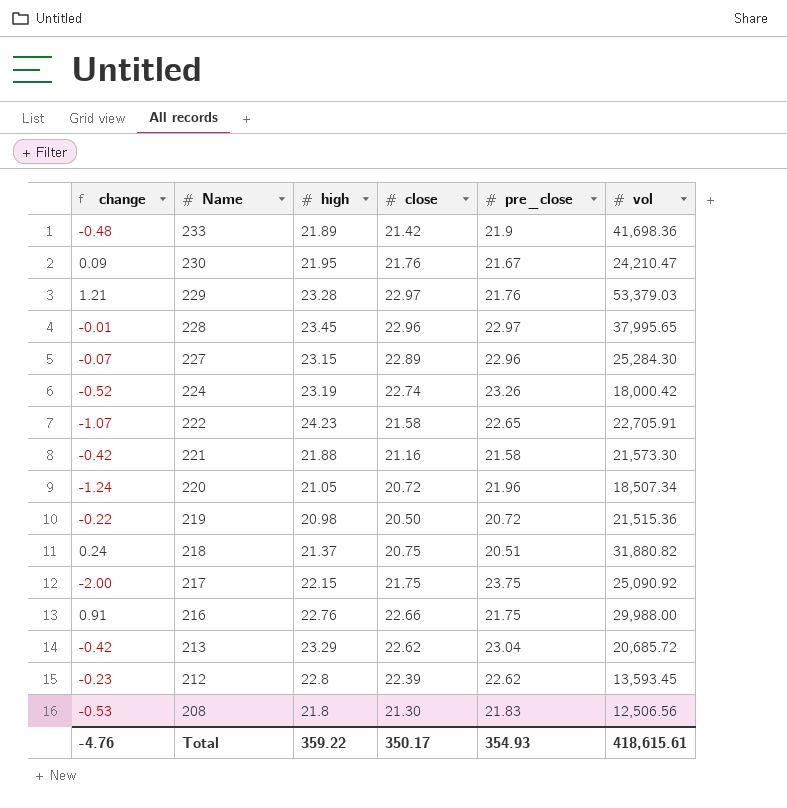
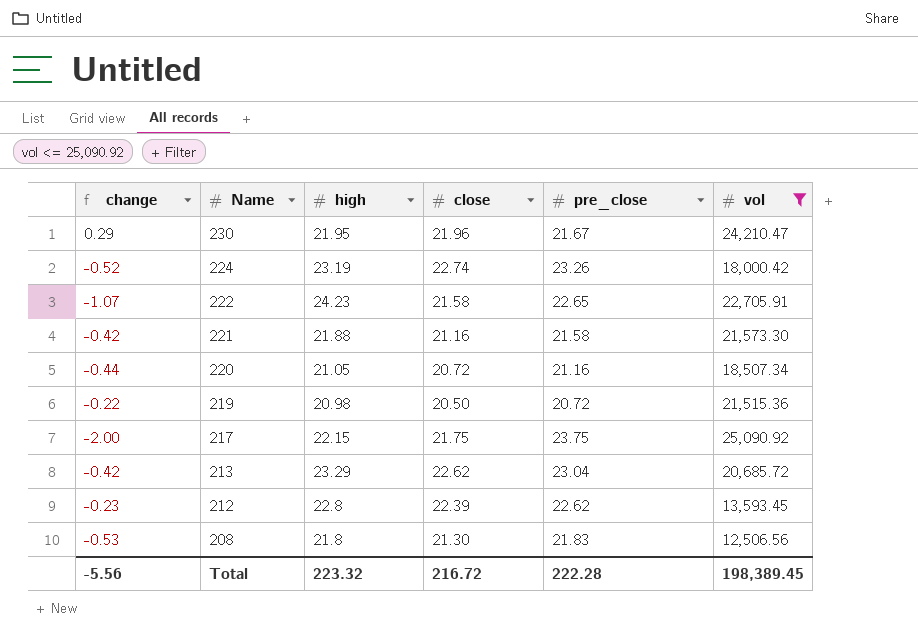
filter: none -> vol <= 25,090.92
230 | change: 0.09 -> 0.29
230 | close: 21.76 -> 21.96
220 | change: -1.24 -> -0.44
220 | pre_close: 21.96 -> 21.16
Total | change: -4.76 -> -5.56
Total | high: 359.22 -> 223.32
Total | close: 350.17 -> 216.72
Total | pre_close: 354.93 -> 222.28
Total | vol: 418,615.61 -> 198,389.45

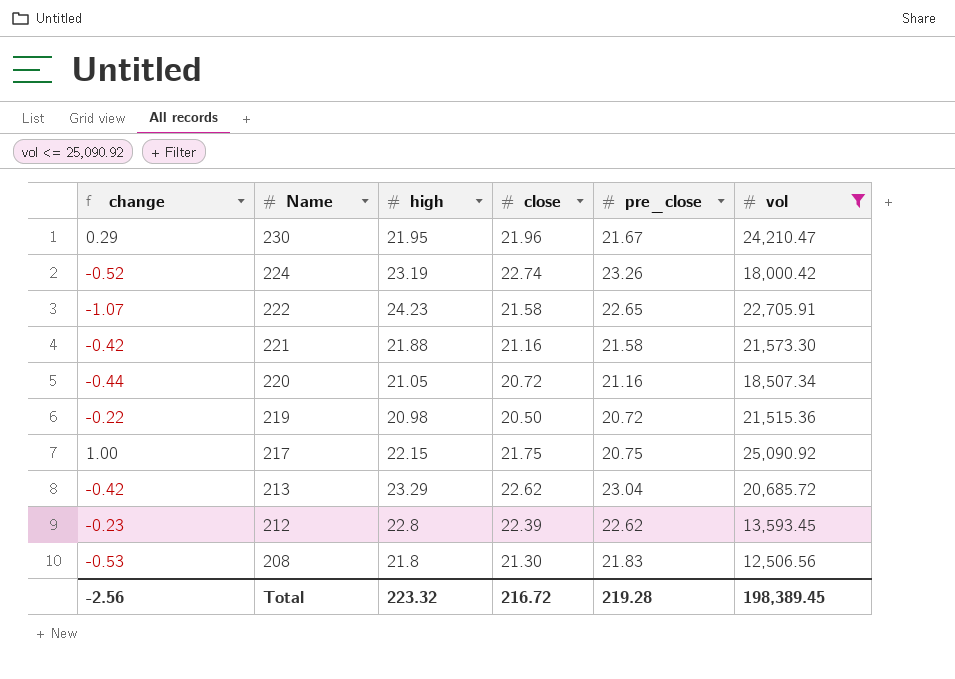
217 | change: -2.00 -> 1.00
217 | pre_close: 23.75 -> 20.75
Total | change: -5.56 -> -2.56
Total | pre_close: 222.28 -> 219.28

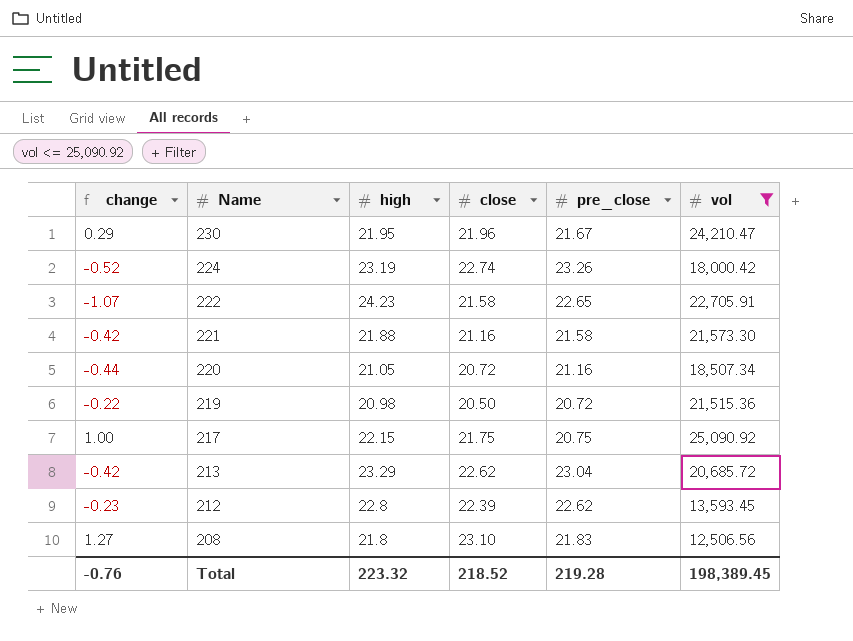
208 | change: -0.53 -> 1.27
208 | close: 21.30 -> 23.10
Total | change: -2.56 -> -0.76
Total | close: 216.72 -> 218.52

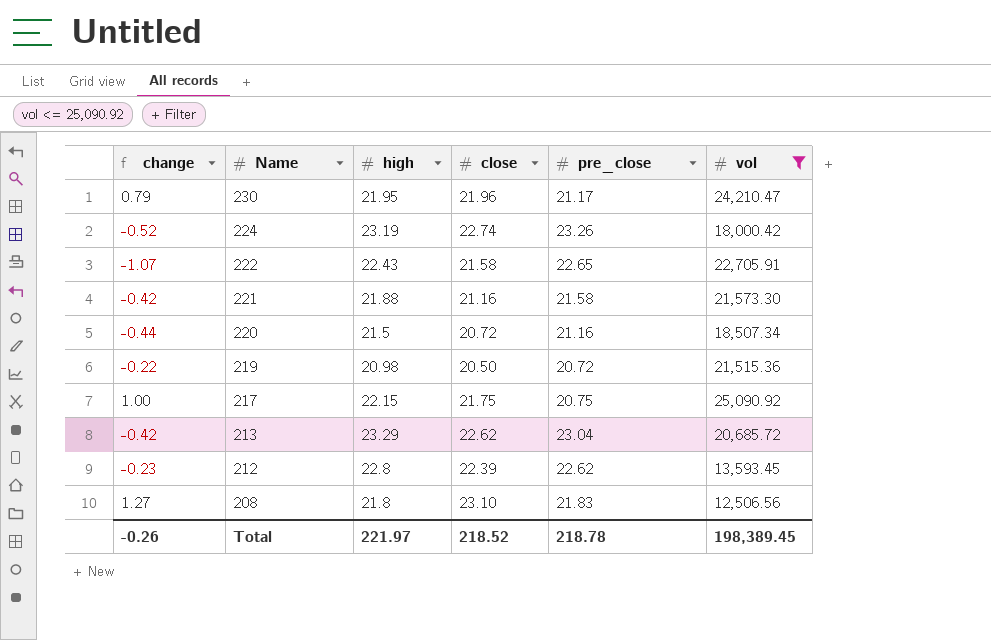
230 | change: 0.29 -> 0.79
230 | pre_close: 21.67 -> 21.17
222 | high: 24.23 -> 22.43
220 | high: 21.05 -> 21.5
Total | change: -0.76 -> -0.26
Total | high: 223.32 -> 221.97
Total | pre_close: 219.28 -> 218.78

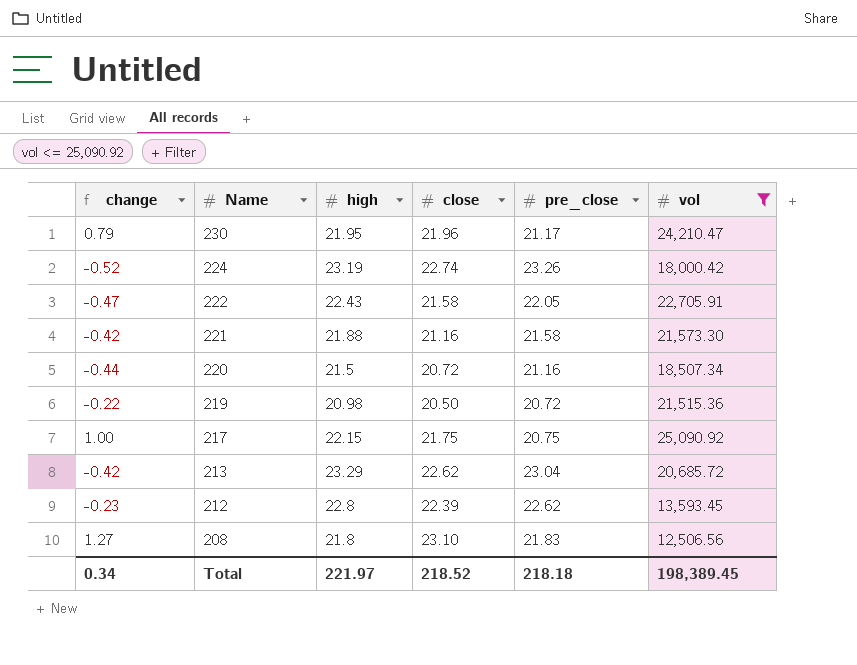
222 | change: -1.07 -> -0.47
222 | pre_close: 22.65 -> 22.05
Total | change: -0.26 -> 0.34
Total | pre_close: 218.78 -> 218.18

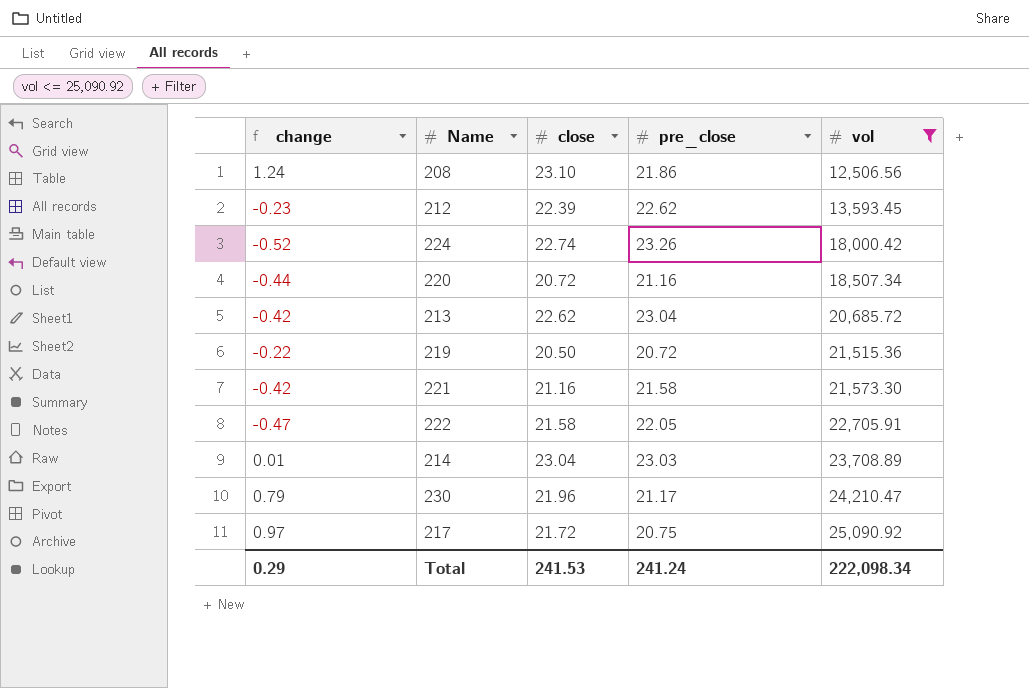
row order: Name descending -> vol ascending
column high | position: 3 -> none
208 | change: 1.27 -> 1.24
208 | pre_close: 21.83 -> 21.86
row 214: none -> 0.01 | 23.04 | 23.03 | 23,708.89
217 | change: 1.00 -> 0.97
217 | close: 21.75 -> 21.72
Total | change: 0.34 -> 0.29
Total | close: 218.52 -> 241.53
Total | pre_close: 218.18 -> 241.24
Total | vol: 198,389.45 -> 222,098.34

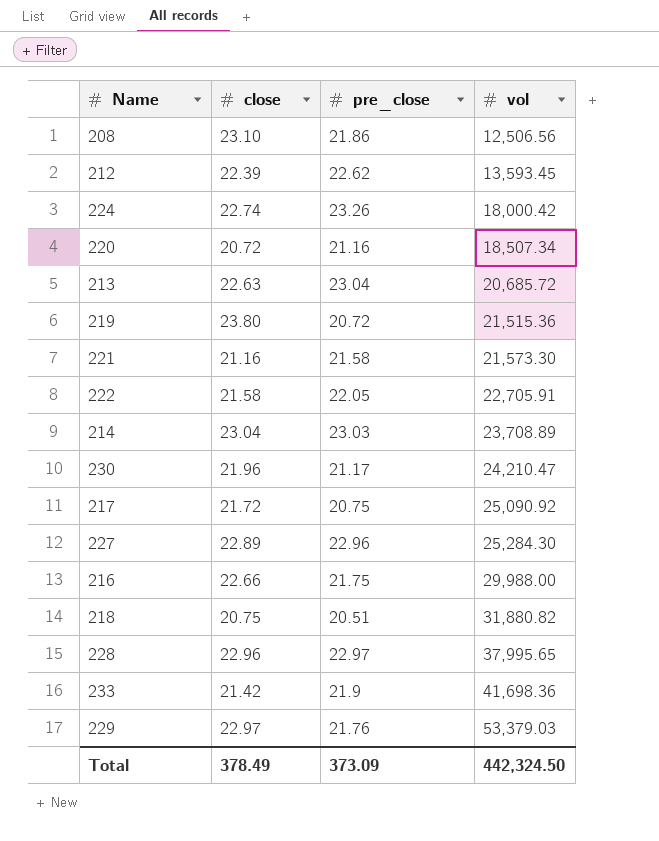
filter: vol <= 25,090.92 -> none
column change | formula: [close] - [pre_close] -> none
213 | close: 22.62 -> 22.63
219 | close: 20.50 -> 23.80
Total | close: 241.53 -> 378.49
Total | pre_close: 241.24 -> 373.09
Total | vol: 222,098.34 -> 442,324.50

